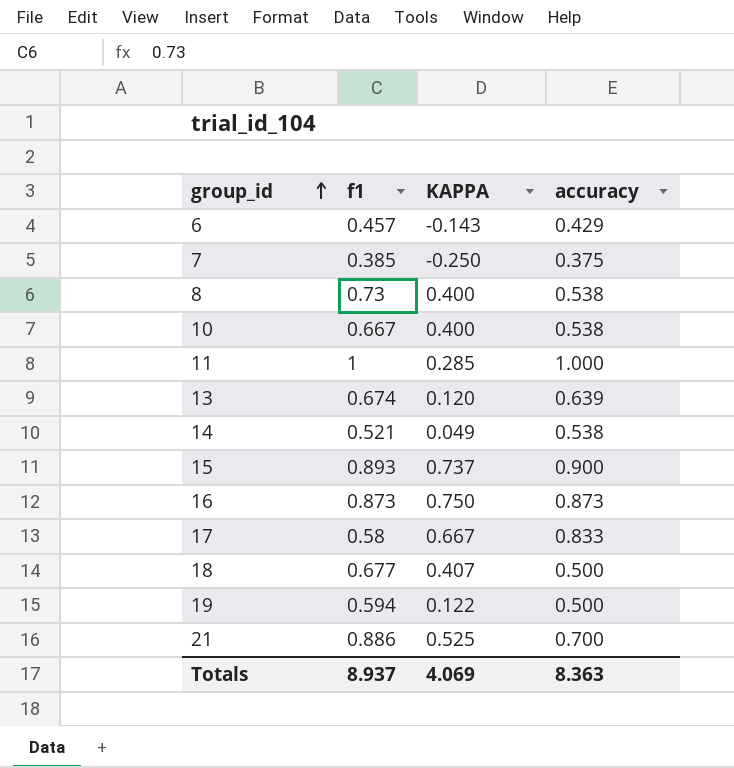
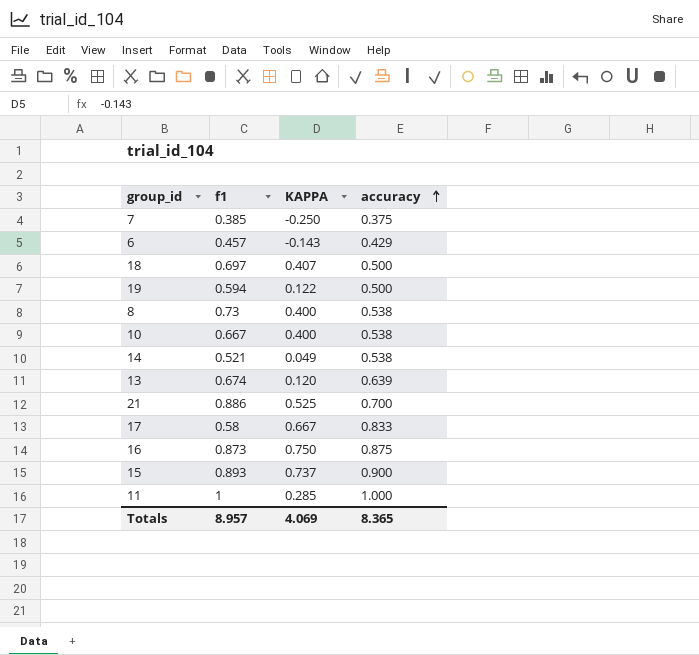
row order: group_id ascending -> accuracy ascending
18 | f1: 0.677 -> 0.697
16 | accuracy: 0.873 -> 0.875
Totals | f1: 8.937 -> 8.957
Totals | accuracy: 8.363 -> 8.365

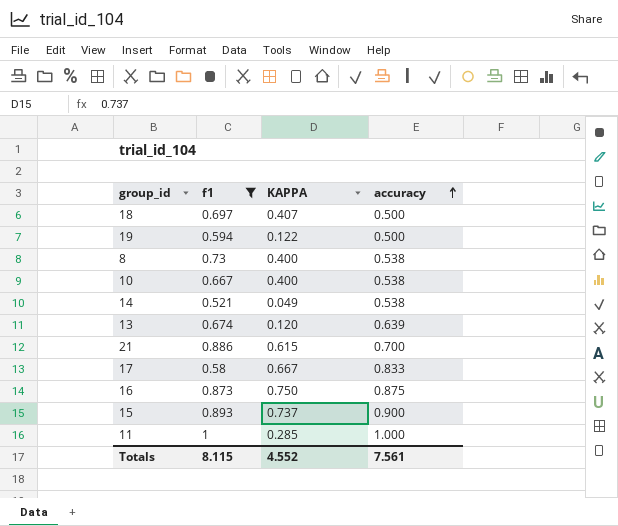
filter: none -> f1 >= 0.521
21 | KAPPA: 0.525 -> 0.615
Totals | f1: 8.957 -> 8.115
Totals | KAPPA: 4.069 -> 4.552
Totals | accuracy: 8.365 -> 7.561

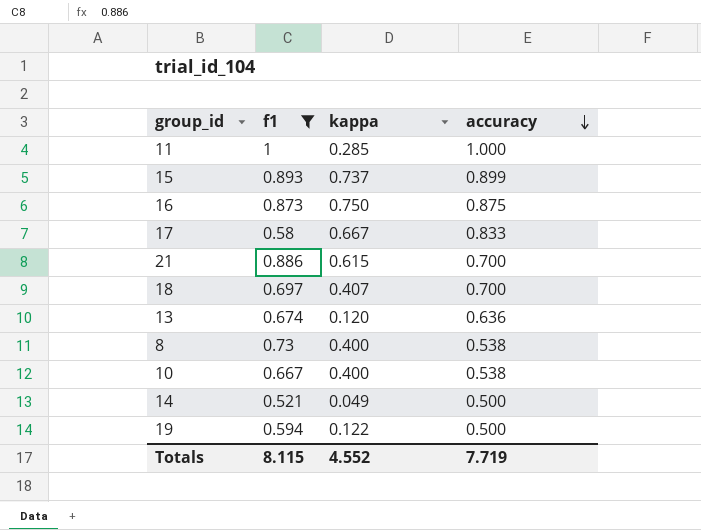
row order: accuracy ascending -> accuracy descending
column name: KAPPA -> kappa
15 | accuracy: 0.900 -> 0.899
18 | accuracy: 0.500 -> 0.700
13 | accuracy: 0.639 -> 0.636
14 | accuracy: 0.538 -> 0.500
Totals | accuracy: 7.561 -> 7.719

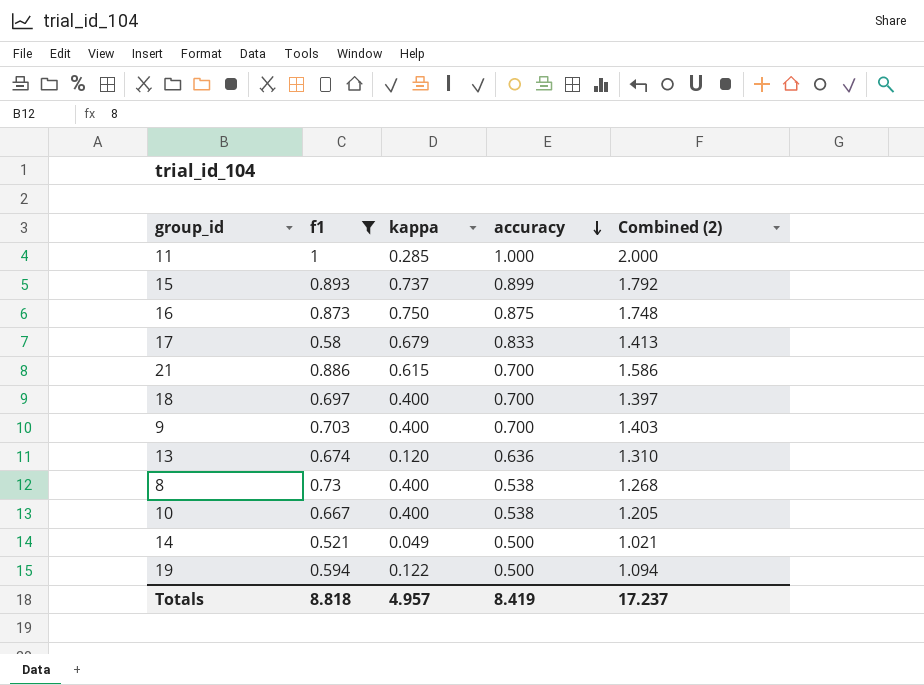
column Combined (2) | formula: none -> [f1] + [accuracy]
17 | kappa: 0.667 -> 0.679
18 | kappa: 0.407 -> 0.400
row 9: none -> 0.703 | 0.400 | 0.700 | 1.403
Totals | f1: 8.115 -> 8.818
Totals | kappa: 4.552 -> 4.957
Totals | accuracy: 7.719 -> 8.419

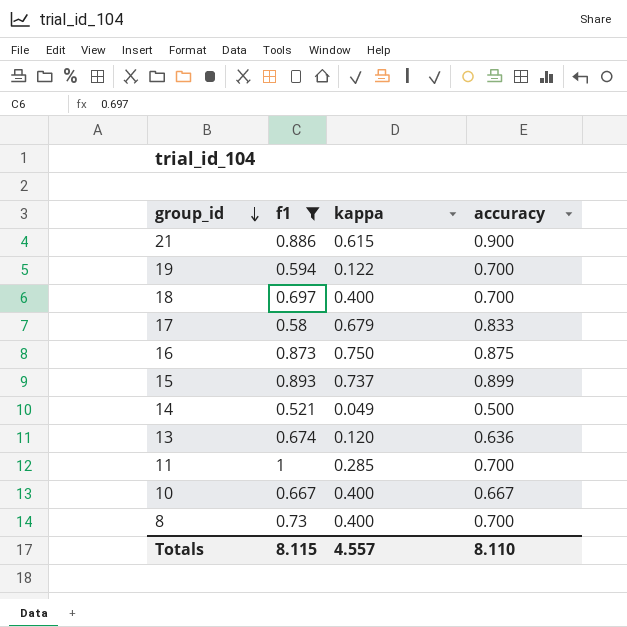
row order: accuracy descending -> group_id descending
column Combined (2) | formula: [f1] + [accuracy] -> none
row 9: 0.703 | 0.400 | 0.700 | 1.403 -> none
21 | accuracy: 0.700 -> 0.900
19 | accuracy: 0.500 -> 0.700
11 | accuracy: 1.000 -> 0.700
10 | accuracy: 0.538 -> 0.667
8 | accuracy: 0.538 -> 0.700
Totals | f1: 8.818 -> 8.115
Totals | kappa: 4.957 -> 4.557
Totals | accuracy: 8.419 -> 8.110

